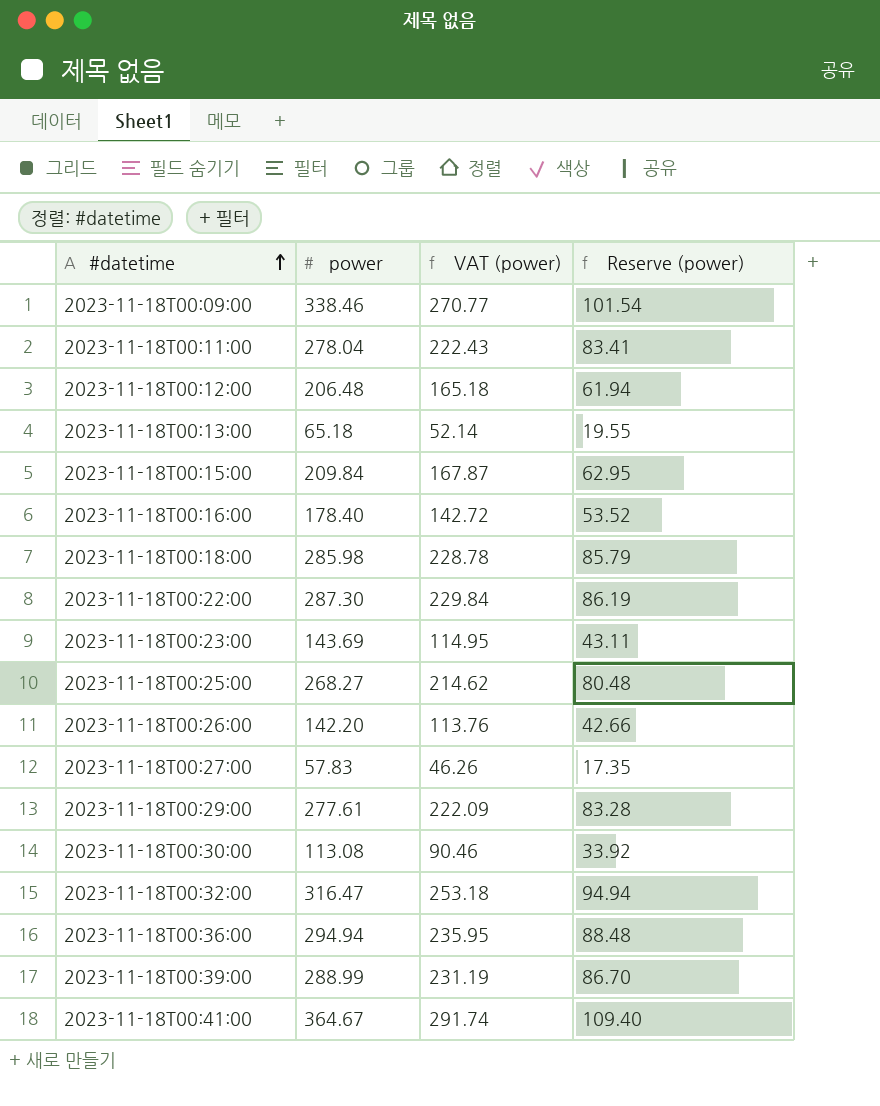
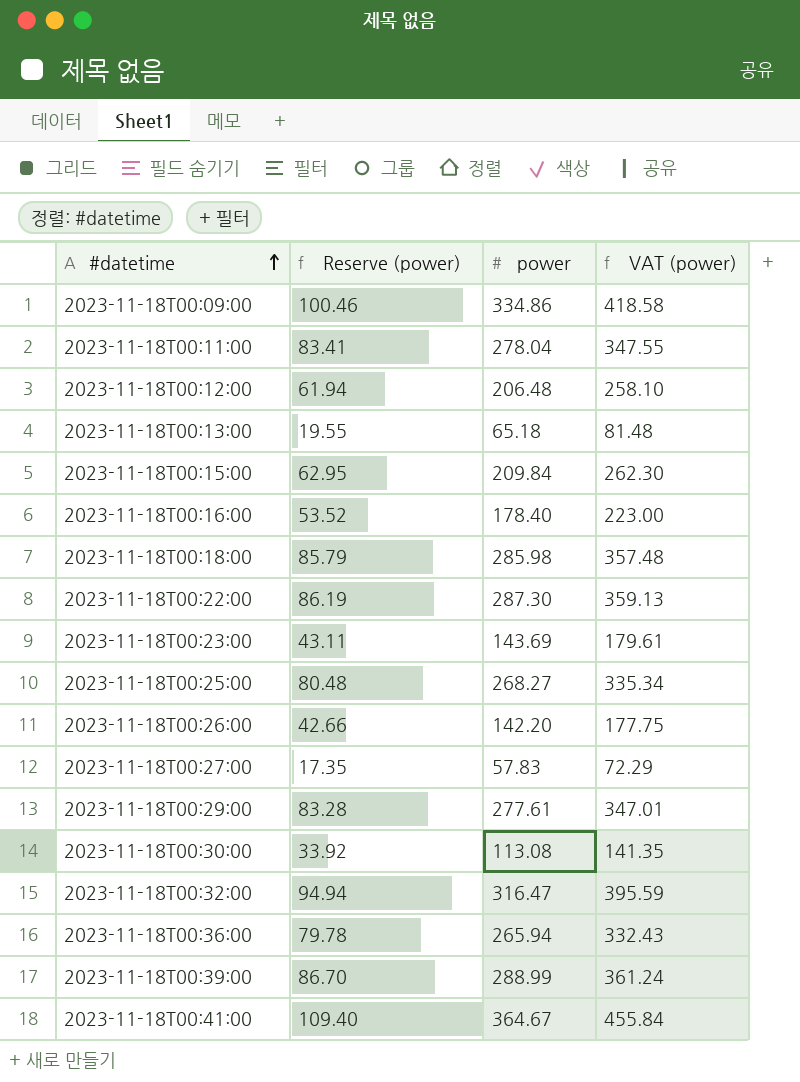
column Reserve (power) | position: 4 -> 2
column VAT (power) | formula: [power] * 0.8 -> [power] * 1.25
2023-11-18T00:09:00 | Reserve (power): 101.54 -> 100.46
2023-11-18T00:09:00 | power: 338.46 -> 334.86
2023-11-18T00:36:00 | Reserve (power): 88.48 -> 79.78
2023-11-18T00:36:00 | power: 294.94 -> 265.94

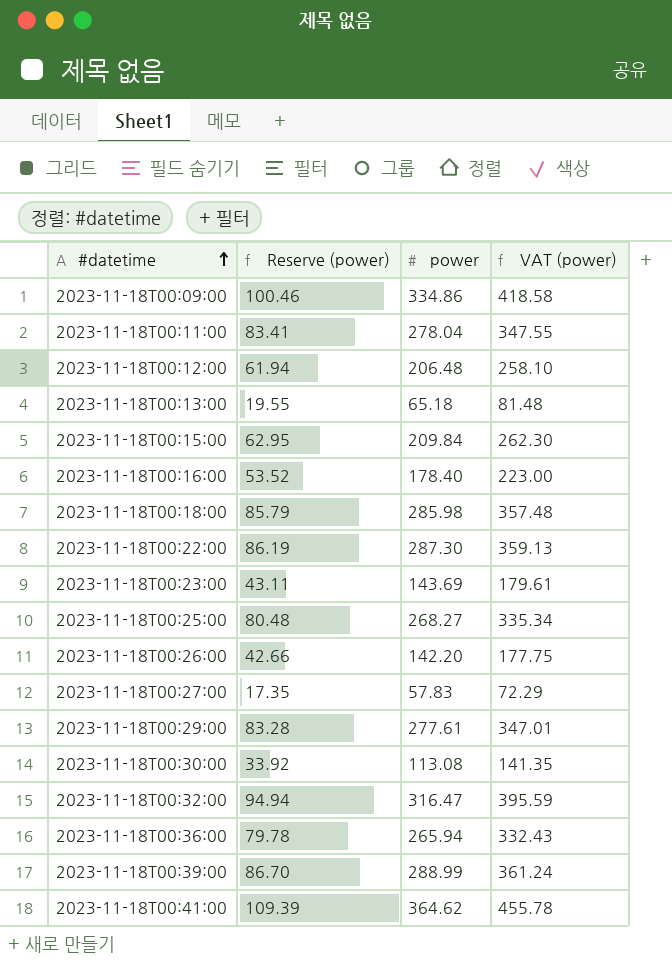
2023-11-18T00:41:00 | Reserve (power): 109.40 -> 109.39
2023-11-18T00:41:00 | power: 364.67 -> 364.62
2023-11-18T00:41:00 | VAT (power): 455.84 -> 455.78

